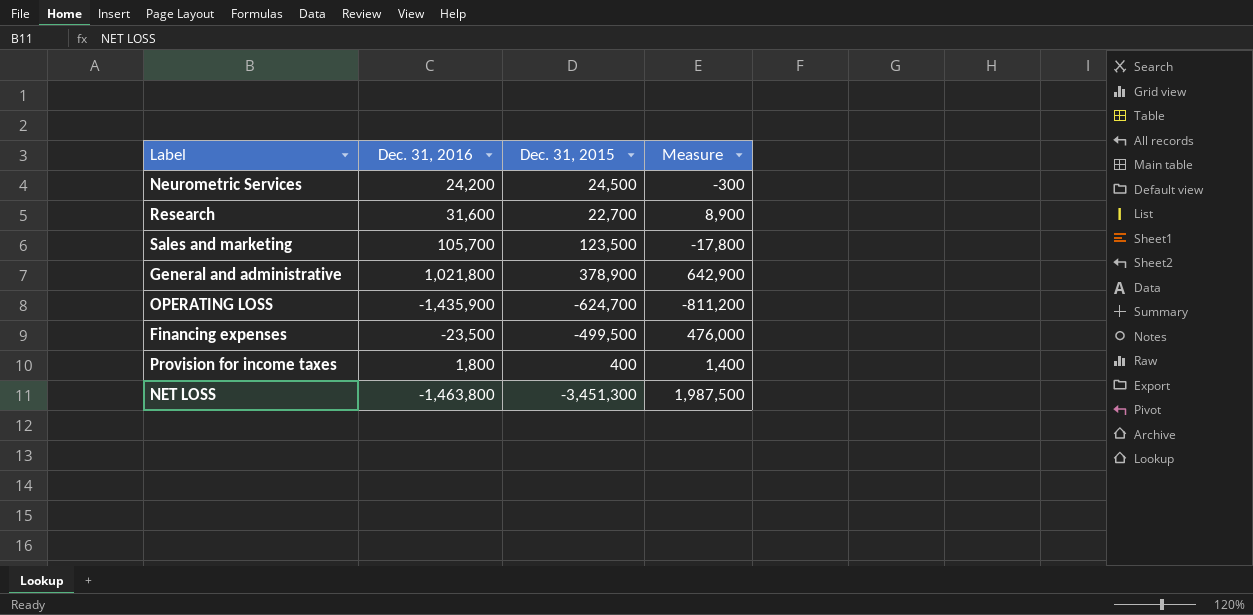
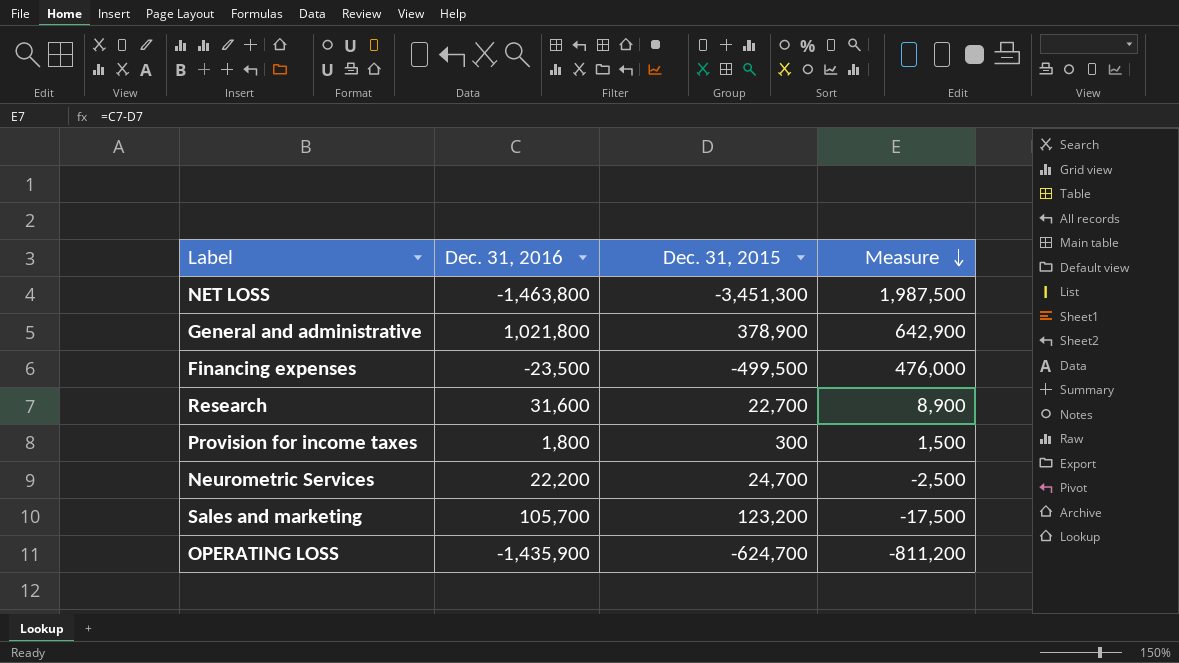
row order: none -> Measure descending
Provision for income taxes | Dec. 31, 2015: 400 -> 300
Provision for income taxes | Measure: 1,400 -> 1,500
Neurometric Services | Dec. 31, 2016: 24,200 -> 22,200
Neurometric Services | Dec. 31, 2015: 24,500 -> 24,700
Neurometric Services | Measure: -300 -> -2,500
Sales and marketing | Dec. 31, 2015: 123,500 -> 123,200
Sales and marketing | Measure: -17,800 -> -17,500

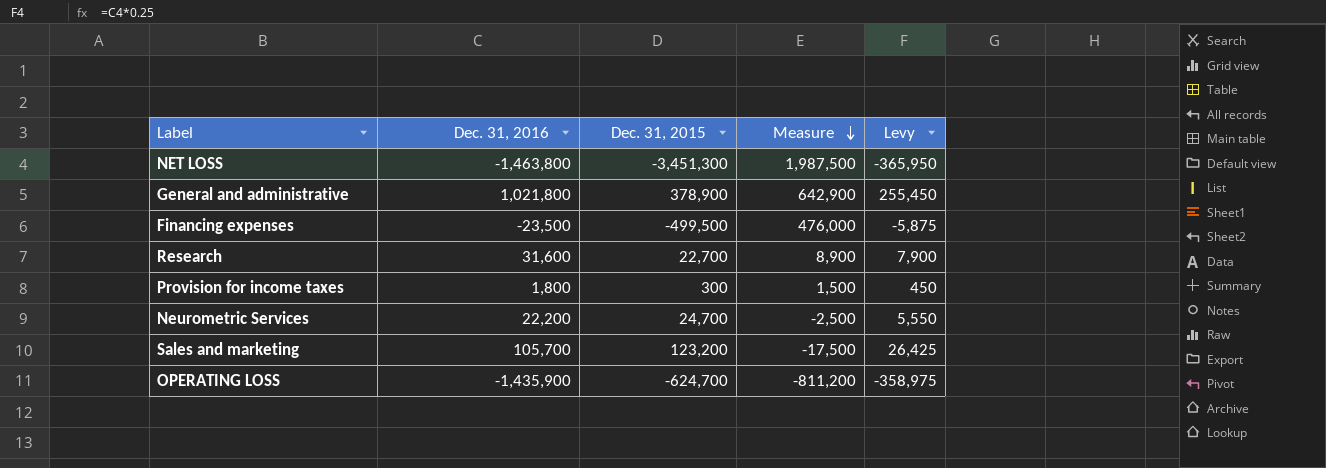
column Levy | formula: none -> [Dec. 31, 2016] * 0.25

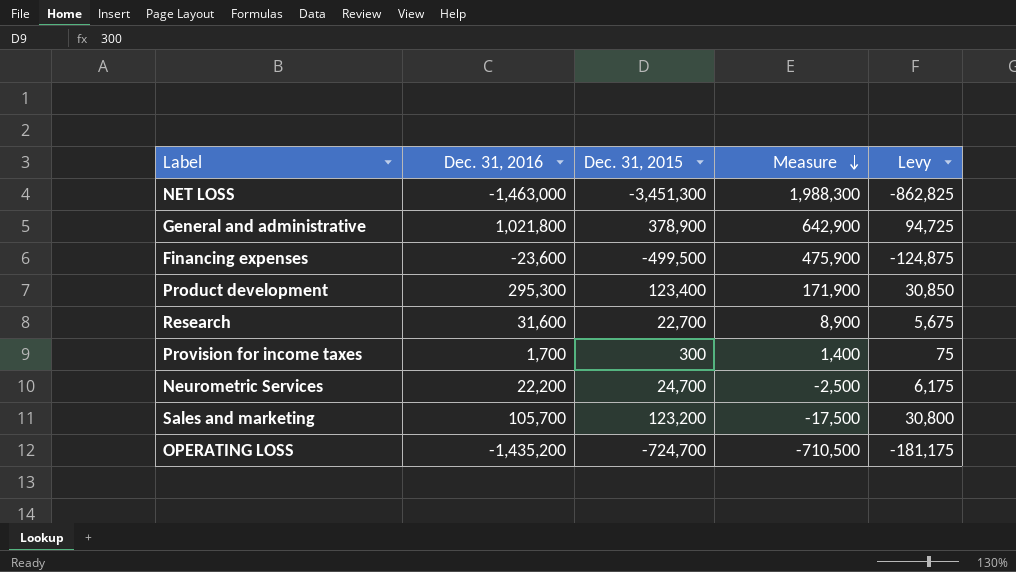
column Levy | formula: [Dec. 31, 2016] * 0.25 -> [Dec. 31, 2015] * 0.25
NET LOSS | Dec. 31, 2016: -1,463,800 -> -1,463,000
NET LOSS | Measure: 1,987,500 -> 1,988,300
Financing expenses | Dec. 31, 2016: -23,500 -> -23,600
Financing expenses | Measure: 476,000 -> 475,900
row Product development: none -> 295,300 | 123,400 | 171,900 | 30,850
Provision for income taxes | Dec. 31, 2016: 1,800 -> 1,700
Provision for income taxes | Measure: 1,500 -> 1,400
OPERATING LOSS | Dec. 31, 2016: -1,435,900 -> -1,435,200
OPERATING LOSS | Dec. 31, 2015: -624,700 -> -724,700
OPERATING LOSS | Measure: -811,200 -> -710,500

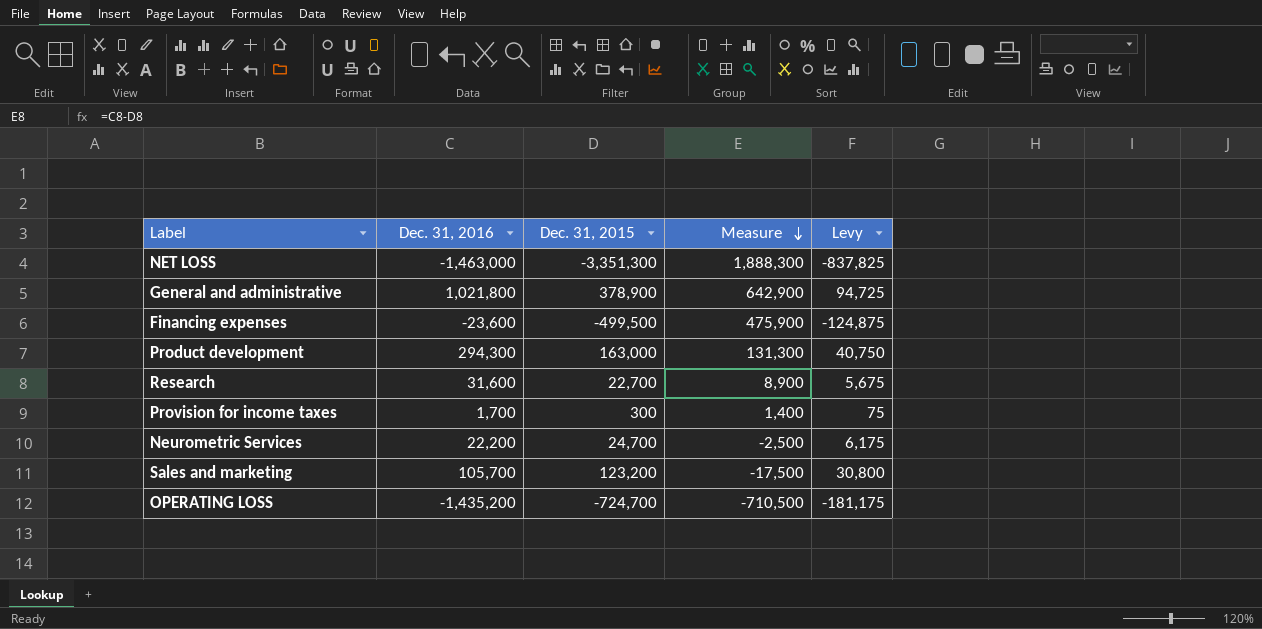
NET LOSS | Dec. 31, 2015: -3,451,300 -> -3,351,300
NET LOSS | Measure: 1,988,300 -> 1,888,300
NET LOSS | Levy: -862,825 -> -837,825
Product development | Dec. 31, 2016: 295,300 -> 294,300
Product development | Dec. 31, 2015: 123,400 -> 163,000
Product development | Measure: 171,900 -> 131,300
Product development | Levy: 30,850 -> 40,750

